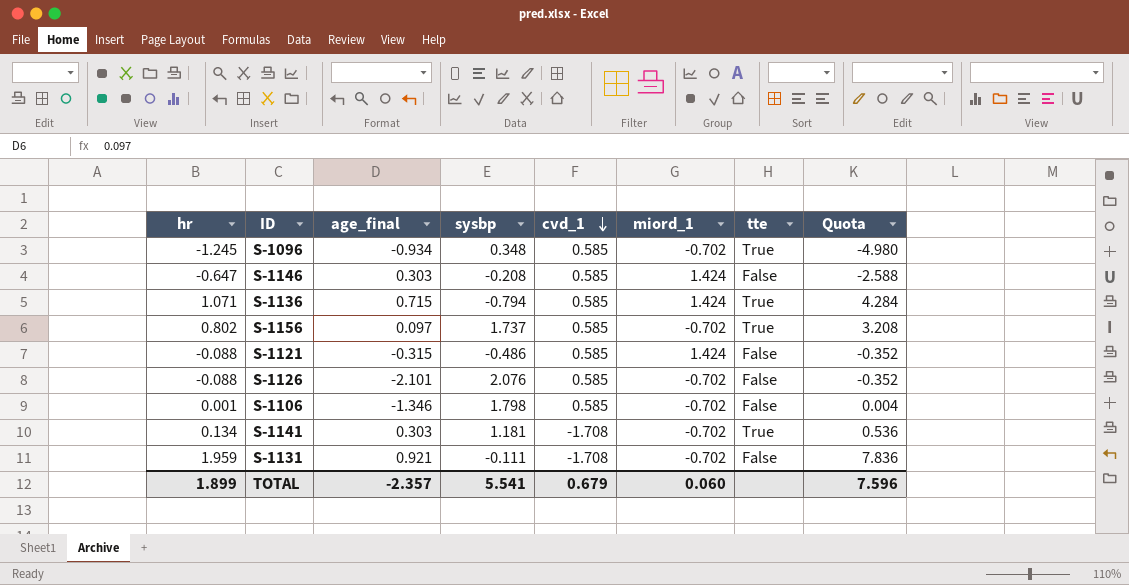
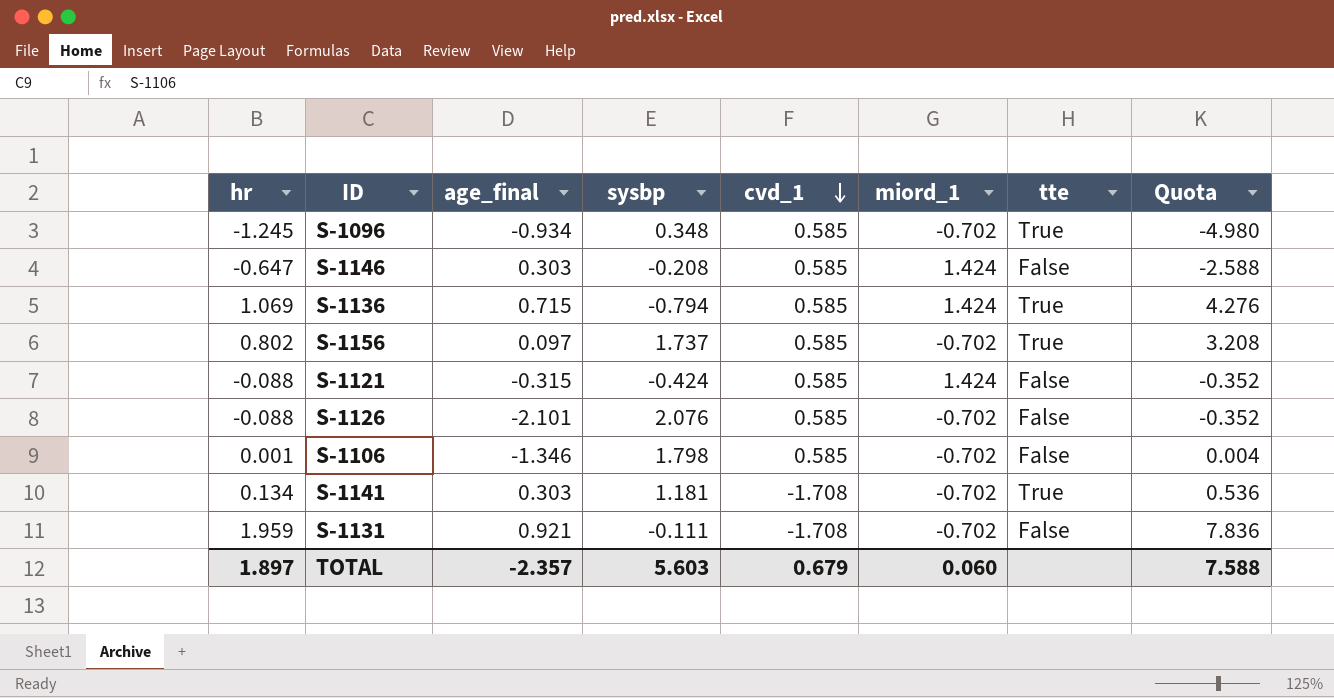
S-1136 | hr: 1.071 -> 1.069
S-1136 | Quota: 4.284 -> 4.276
S-1121 | sysbp: -0.486 -> -0.424
TOTAL | hr: 1.899 -> 1.897
TOTAL | sysbp: 5.541 -> 5.603
TOTAL | Quota: 7.596 -> 7.588

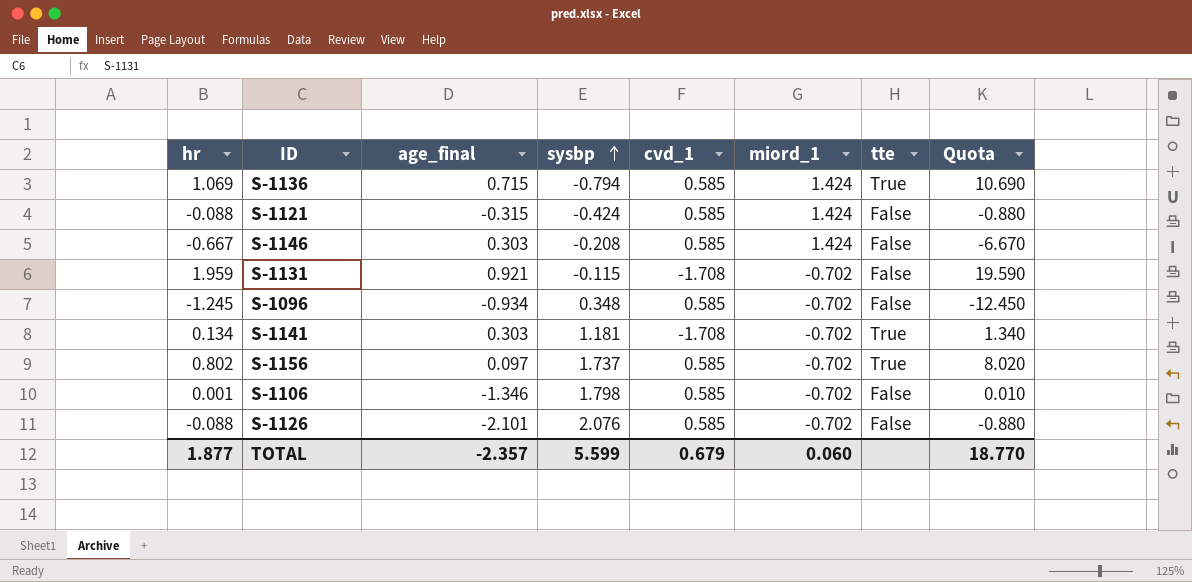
row order: cvd_1 descending -> sysbp ascending
column Quota | formula: [hr] * 4 -> [hr] * 10
S-1146 | hr: -0.647 -> -0.667
S-1131 | sysbp: -0.111 -> -0.115
S-1096 | tte: True -> False
TOTAL | hr: 1.897 -> 1.877
TOTAL | sysbp: 5.603 -> 5.599
TOTAL | Quota: 7.588 -> 18.770

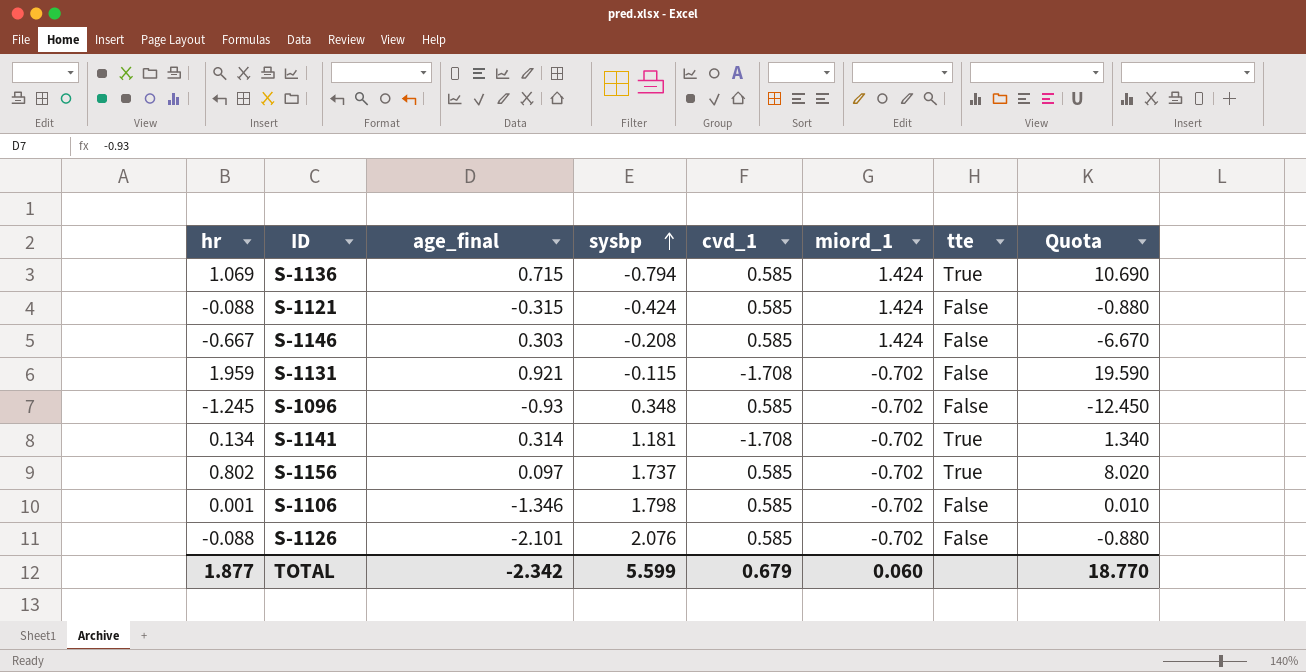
S-1096 | age_final: -0.934 -> -0.93
S-1141 | age_final: 0.303 -> 0.314
TOTAL | age_final: -2.357 -> -2.342

